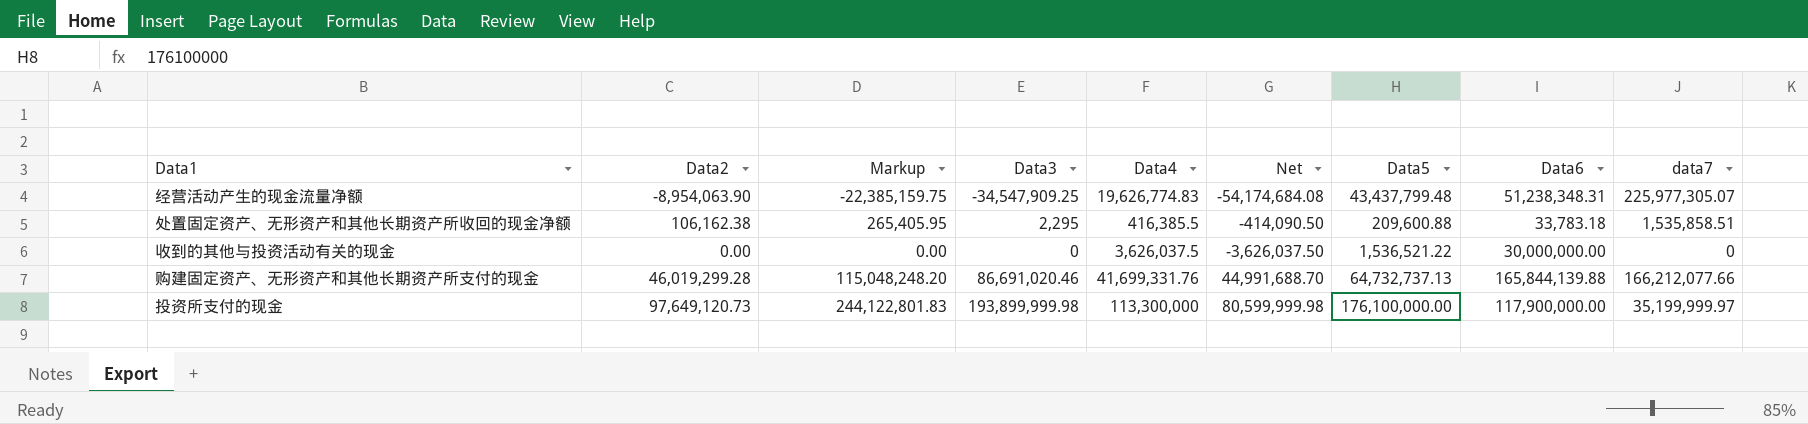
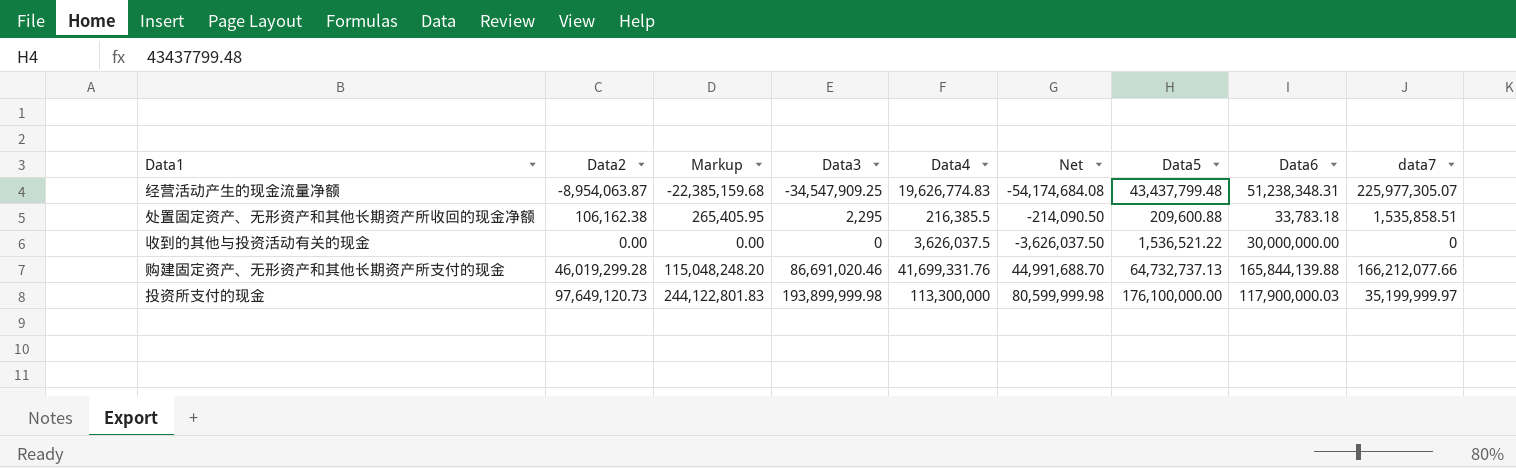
经营活动产生的现金流量净额 | Data2: -8,954,063.90 -> -8,954,063.87
经营活动产生的现金流量净额 | Markup: -22,385,159.75 -> -22,385,159.68
处置固定资产、无形资产和其他长期资产所收回的现金净额 | Data4: 416,385.5 -> 216,385.5
处置固定资产、无形资产和其他长期资产所收回的现金净额 | Net: -414,090.50 -> -214,090.50
投资所支付的现金 | Data6: 117,900,000.00 -> 117,900,000.03

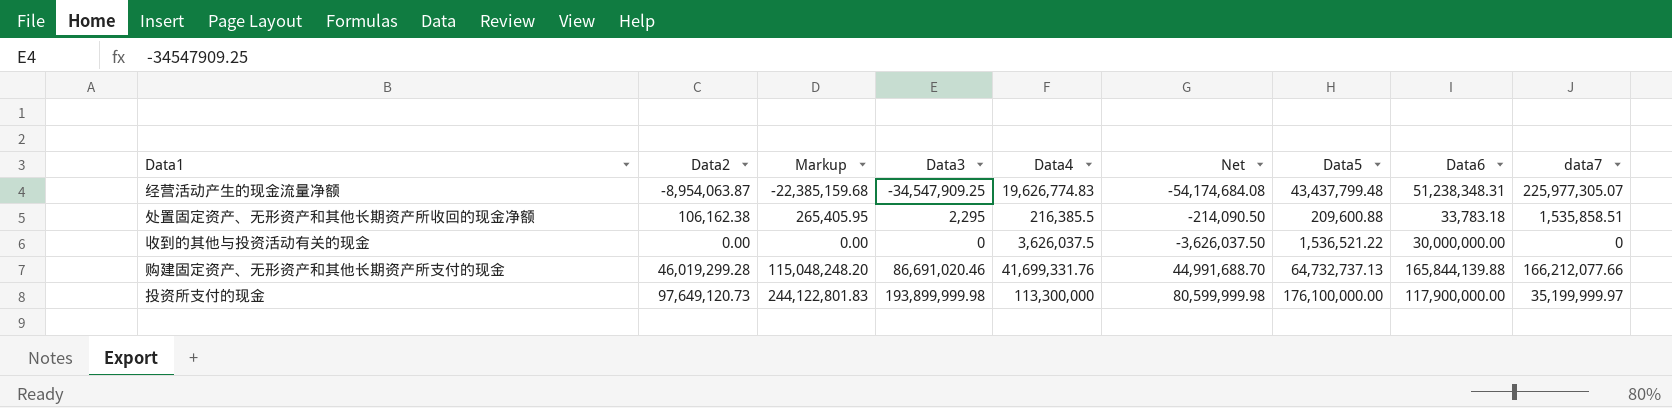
投资所支付的现金 | Data6: 117,900,000.03 -> 117,900,000.00

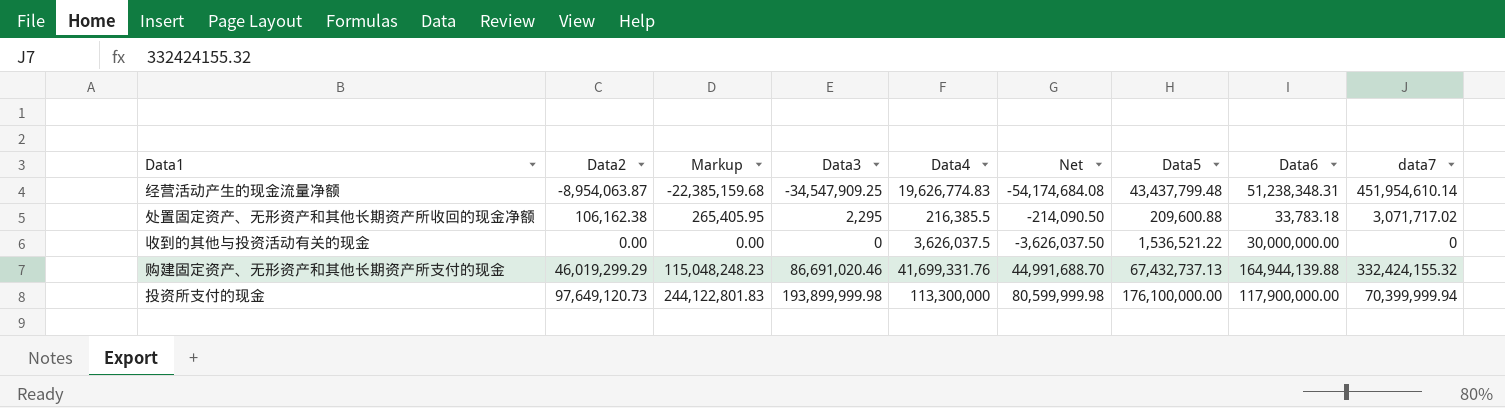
经营活动产生的现金流量净额 | data7: 225,977,305.07 -> 451,954,610.14
处置固定资产、无形资产和其他长期资产所收回的现金净额 | data7: 1,535,858.51 -> 3,071,717.02
购建固定资产、无形资产和其他长期资产所支付的现金 | Data2: 46,019,299.28 -> 46,019,299.29
购建固定资产、无形资产和其他长期资产所支付的现金 | Markup: 115,048,248.20 -> 115,048,248.23
购建固定资产、无形资产和其他长期资产所支付的现金 | Data5: 64,732,737.13 -> 67,432,737.13
购建固定资产、无形资产和其他长期资产所支付的现金 | Data6: 165,844,139.88 -> 164,944,139.88
购建固定资产、无形资产和其他长期资产所支付的现金 | data7: 166,212,077.66 -> 332,424,155.32
投资所支付的现金 | data7: 35,199,999.97 -> 70,399,999.94

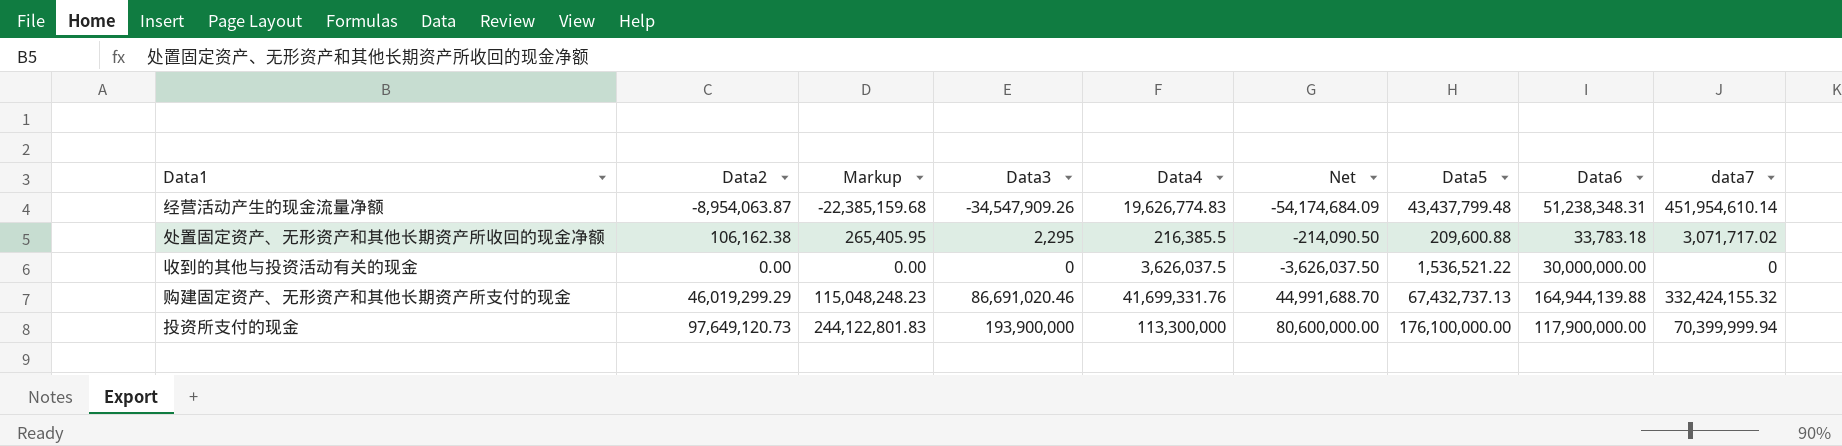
经营活动产生的现金流量净额 | Data3: -34,547,909.25 -> -34,547,909.26
经营活动产生的现金流量净额 | Net: -54,174,684.08 -> -54,174,684.09
投资所支付的现金 | Data3: 193,899,999.98 -> 193,900,000
投资所支付的现金 | Net: 80,599,999.98 -> 80,600,000.00

